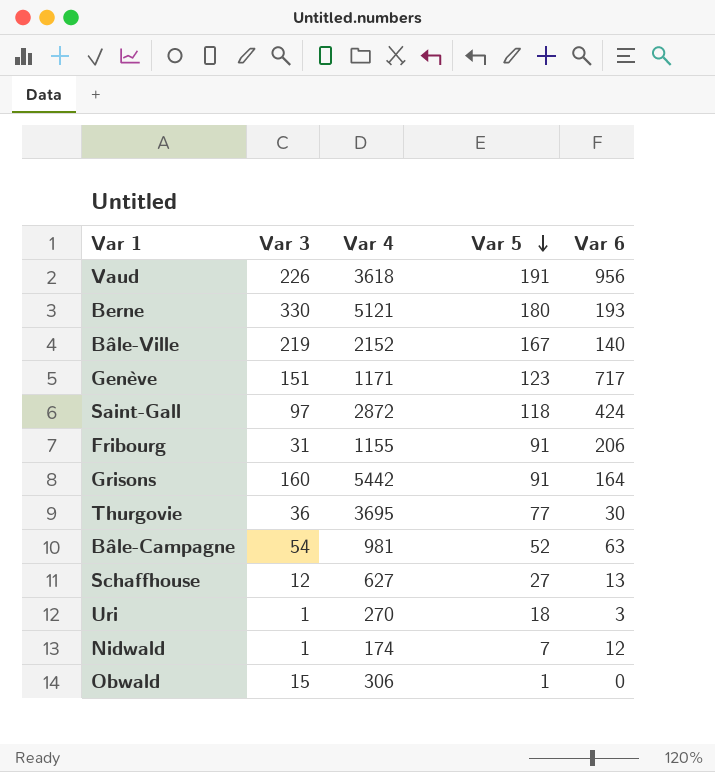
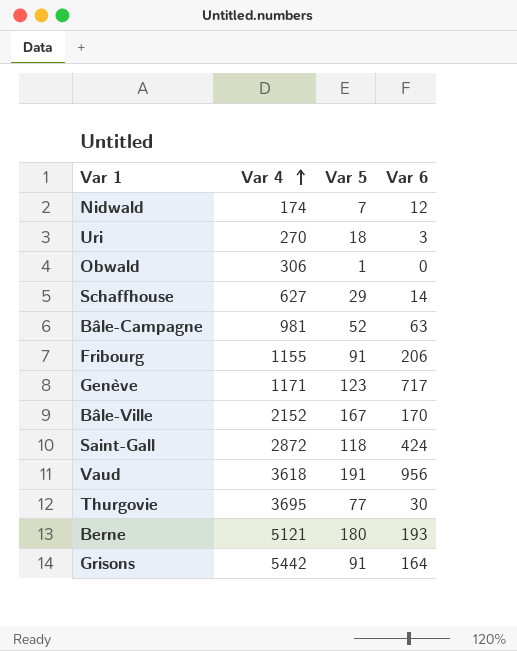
row order: Var 5 descending -> Var 4 ascending
column Var 3 | position: 2 -> none
Schaffhouse | Var 5: 27 -> 29
Schaffhouse | Var 6: 13 -> 14
Bâle-Ville | Var 6: 140 -> 170

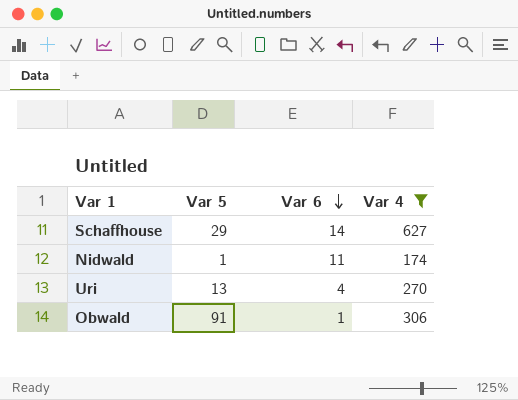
filter: none -> Var 4 <= 627
row order: Var 4 ascending -> Var 6 descending
column Var 4 | position: 2 -> 4
Nidwald | Var 5: 7 -> 1
Nidwald | Var 6: 12 -> 11
Uri | Var 5: 18 -> 13
Uri | Var 6: 3 -> 4
Obwald | Var 5: 1 -> 91
Obwald | Var 6: 0 -> 1

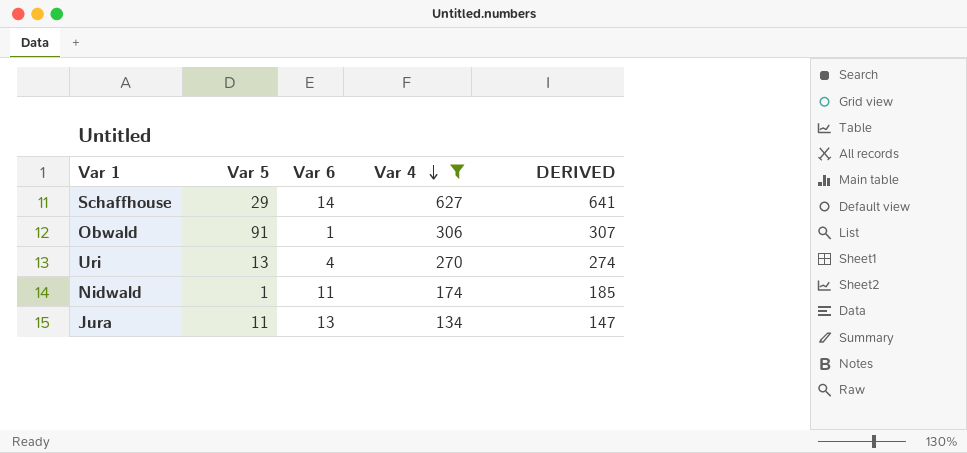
row order: Var 6 descending -> Var 4 descending
column DERIVED | formula: none -> [Var 6] + [Var 4]
row Jura: none -> 11 | 13 | 134 | 147

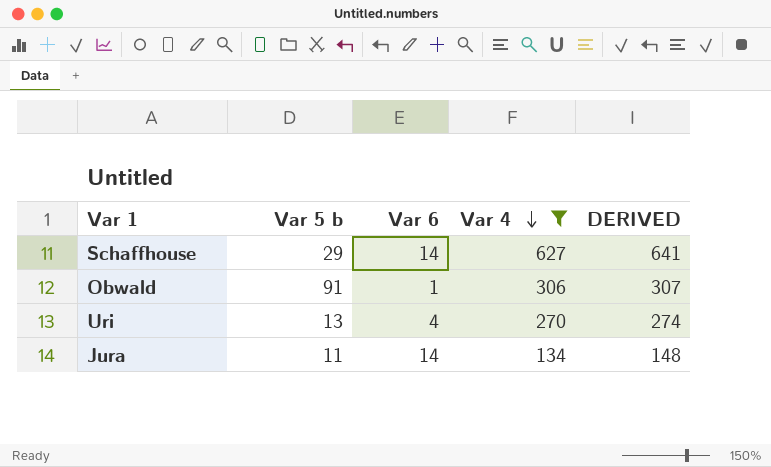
column name: Var 5 -> Var 5 b
row Nidwald: 1 | 11 | 174 | 185 -> none
Jura | Var 6: 13 -> 14
Jura | DERIVED: 147 -> 148

